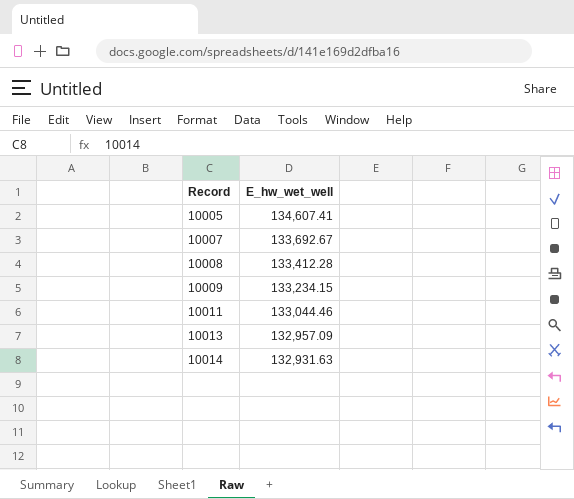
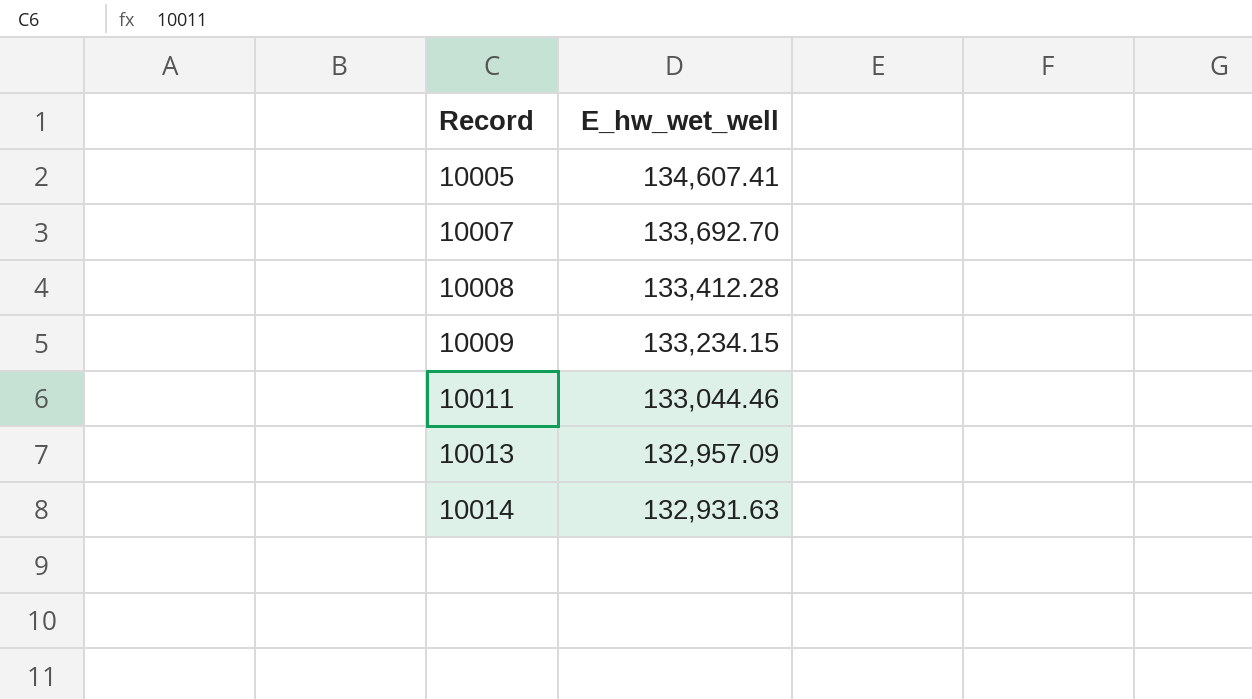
10007 | E_hw_wet_well: 133,692.67 -> 133,692.70

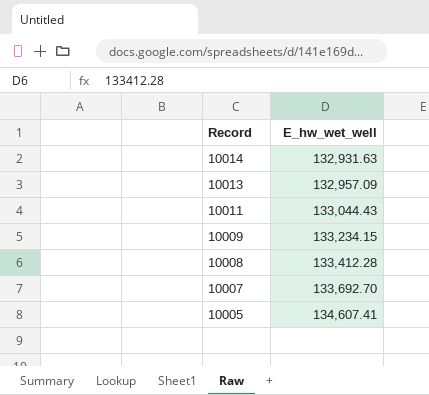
row order: Record ascending -> Record descending
10011 | E_hw_wet_well: 133,044.46 -> 133,044.43

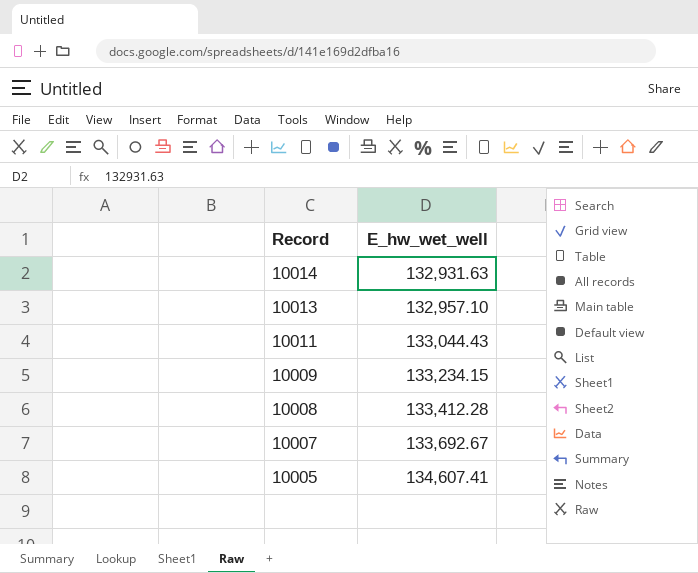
10013 | E_hw_wet_well: 132,957.09 -> 132,957.10
10007 | E_hw_wet_well: 133,692.70 -> 133,692.67

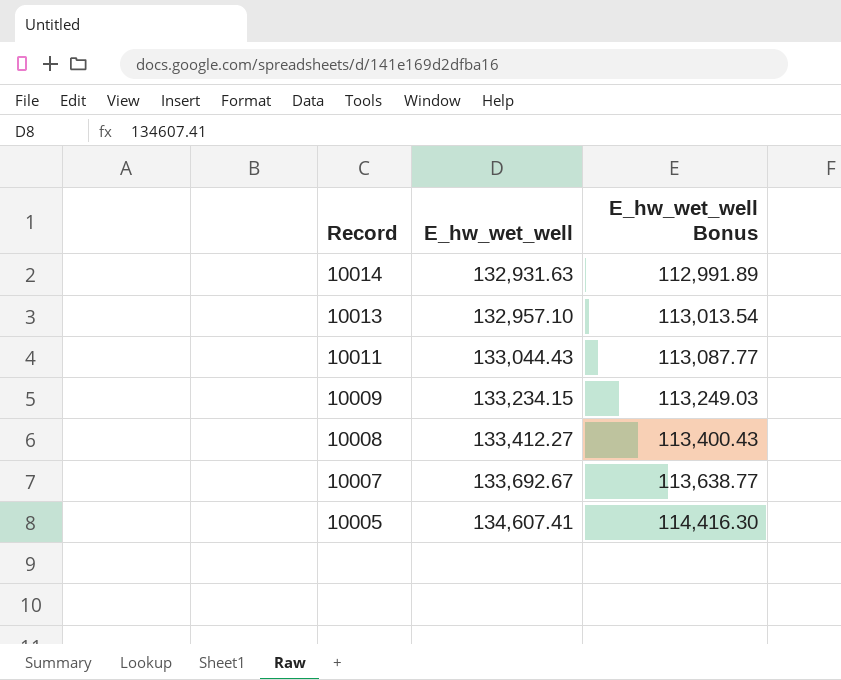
column E_hw_wet_well Bonus | formula: none -> [E_hw_wet_well] * 0.85
10008 | E_hw_wet_well: 133,412.28 -> 133,412.27

